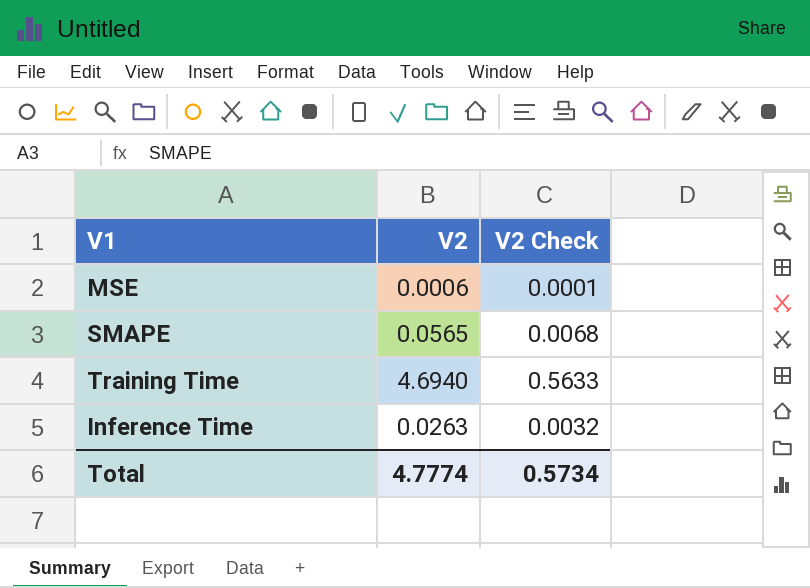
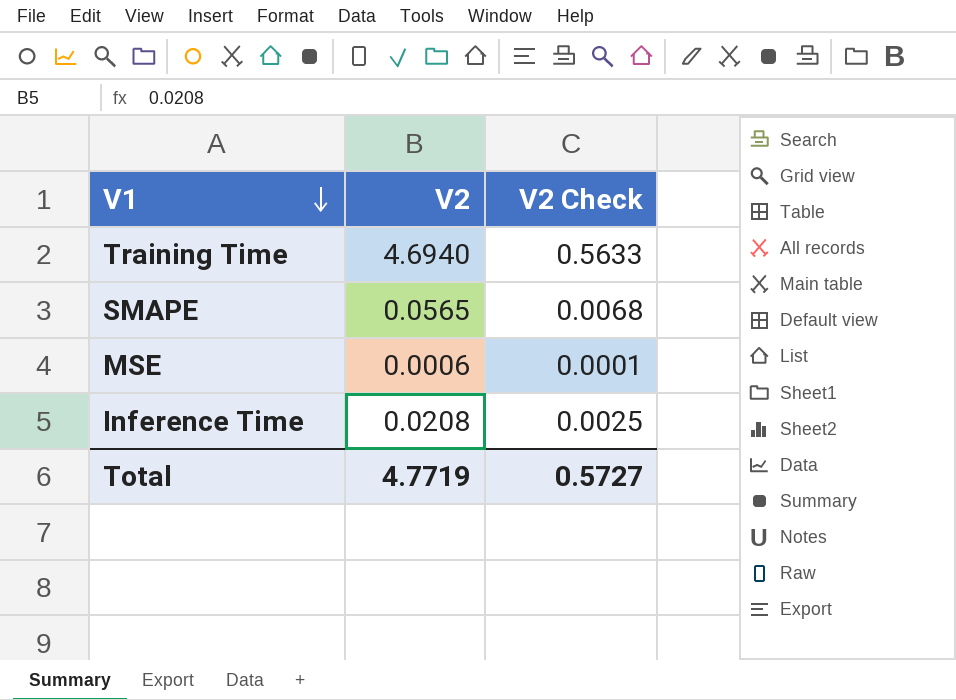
row order: none -> V1 descending
Inference Time | V2: 0.0263 -> 0.0208
Inference Time | V2 Check: 0.0032 -> 0.0025
Total | V2: 4.7774 -> 4.7719
Total | V2 Check: 0.5734 -> 0.5727

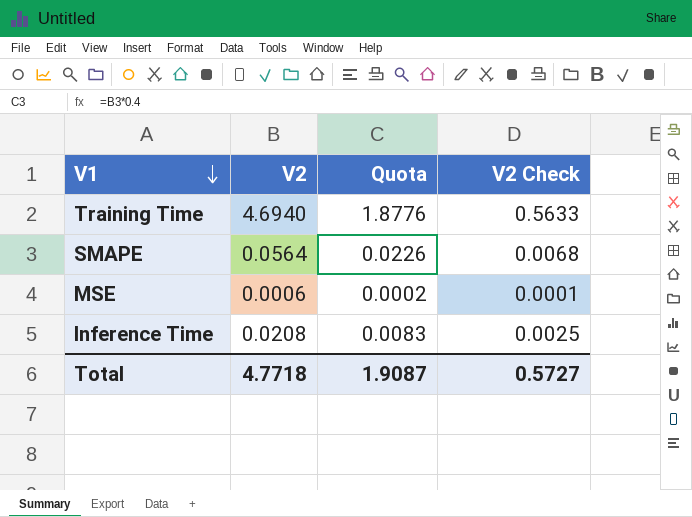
column Quota | formula: none -> [V2] * 0.4
SMAPE | V2: 0.0565 -> 0.0564
Total | V2: 4.7719 -> 4.7718

